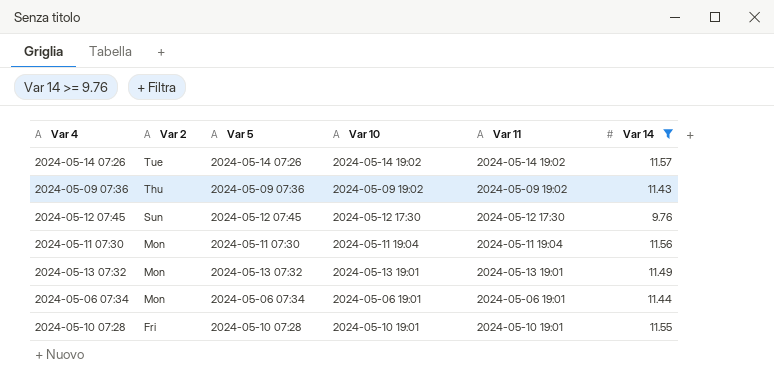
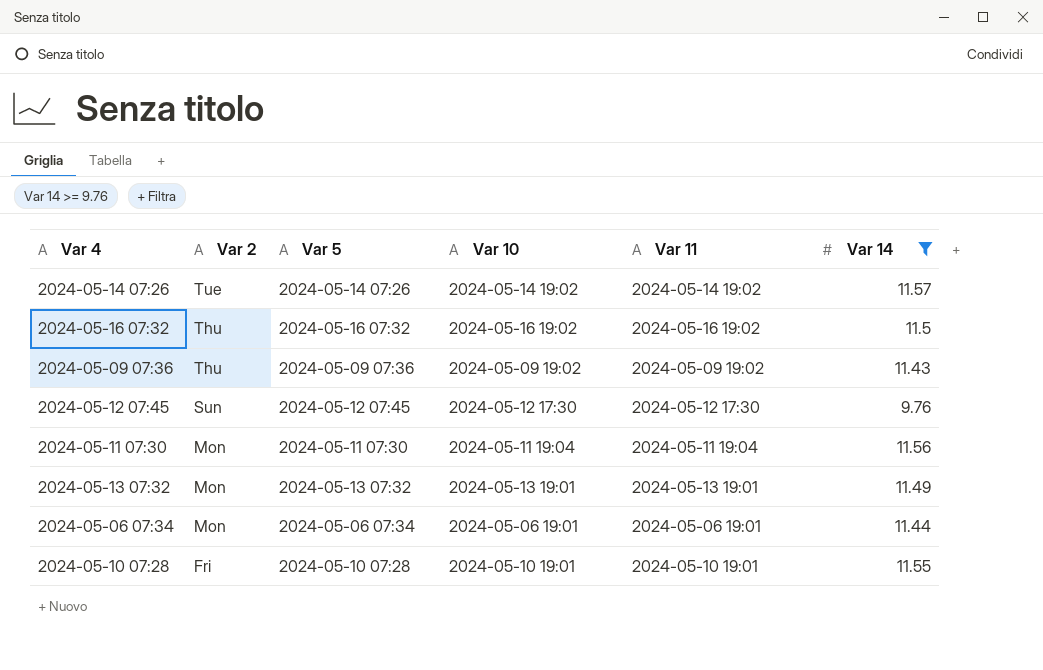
row 2024-05-16 07:32: none -> Thu | 2024-05-16 07:32 | 2024-05-16 19:02 | 2024-05-16 19:02 | 11.5

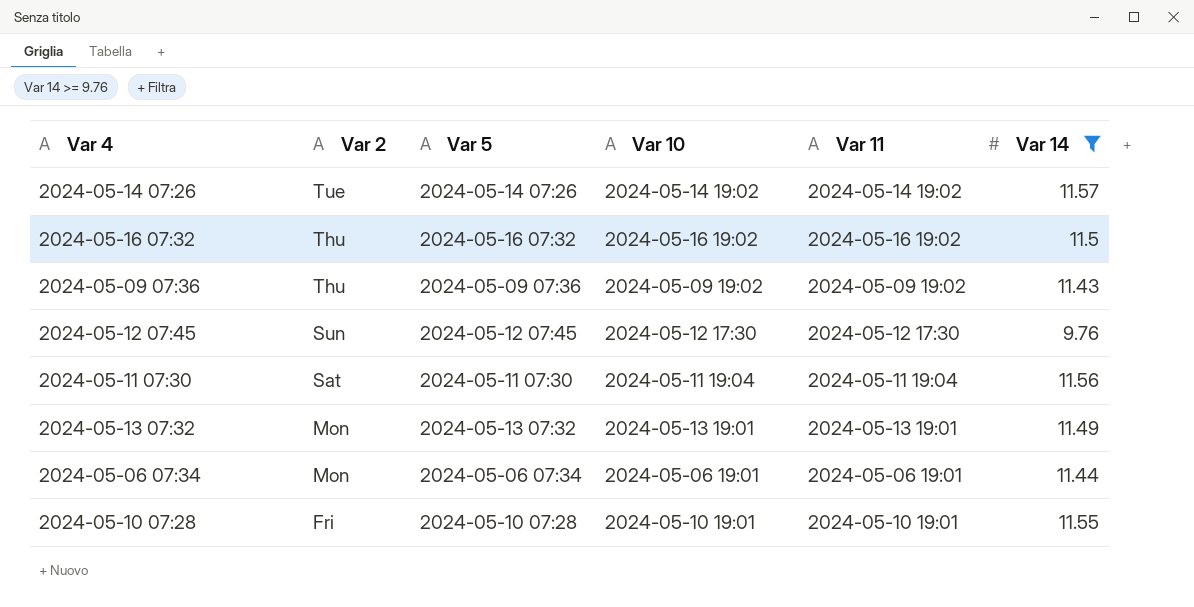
2024-05-11 07:30 | Var 2: Mon -> Sat

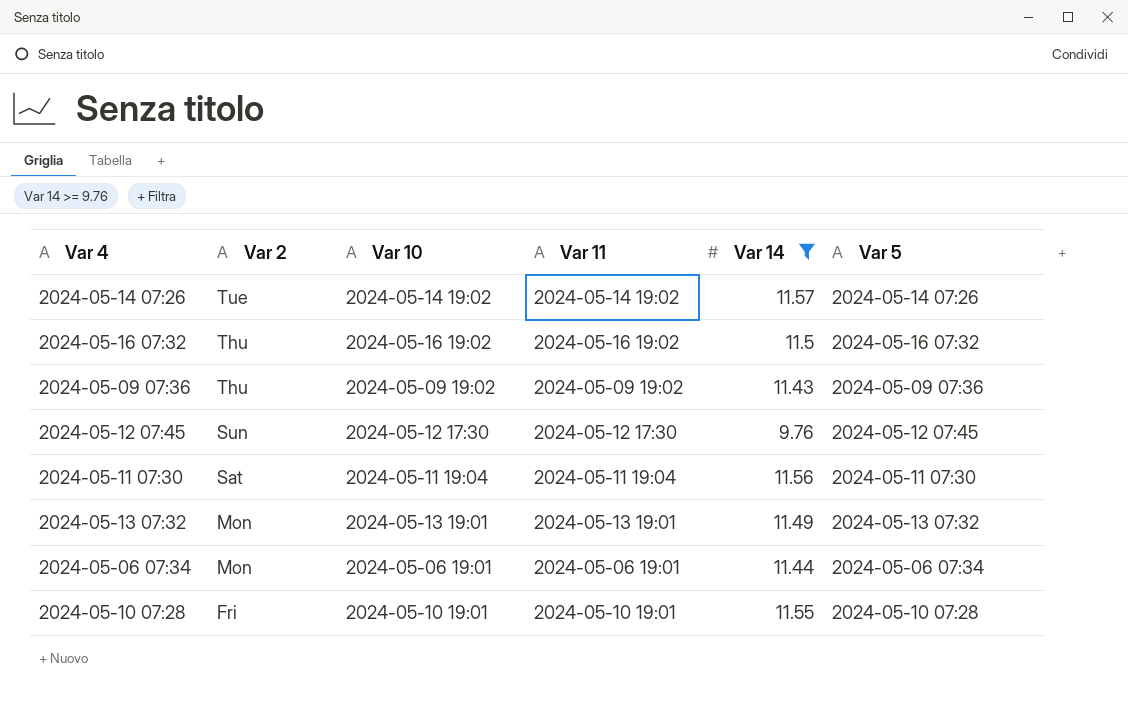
column Var 5 | position: 3 -> 6

